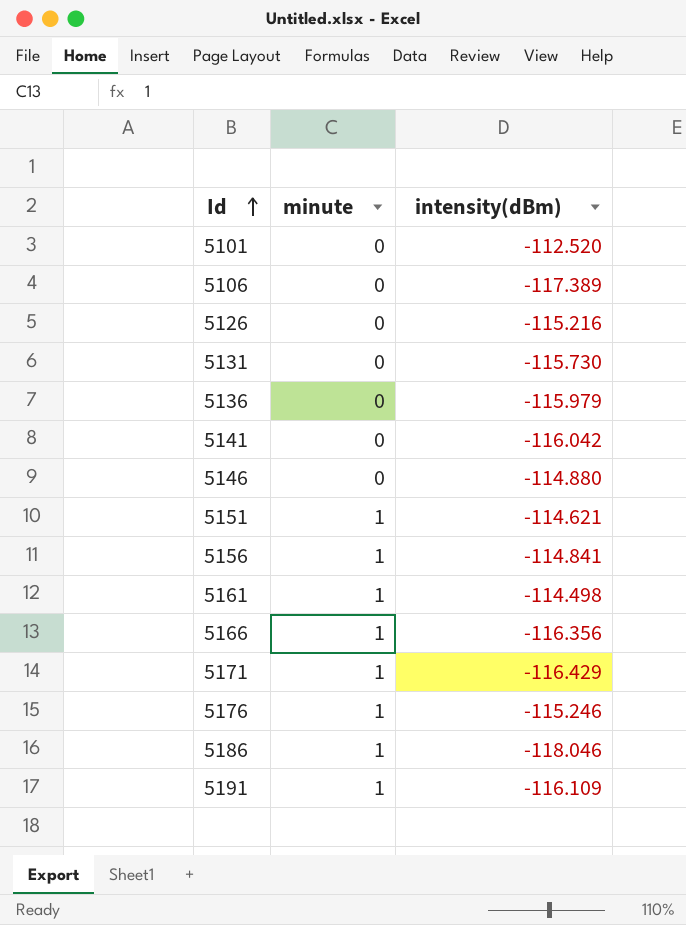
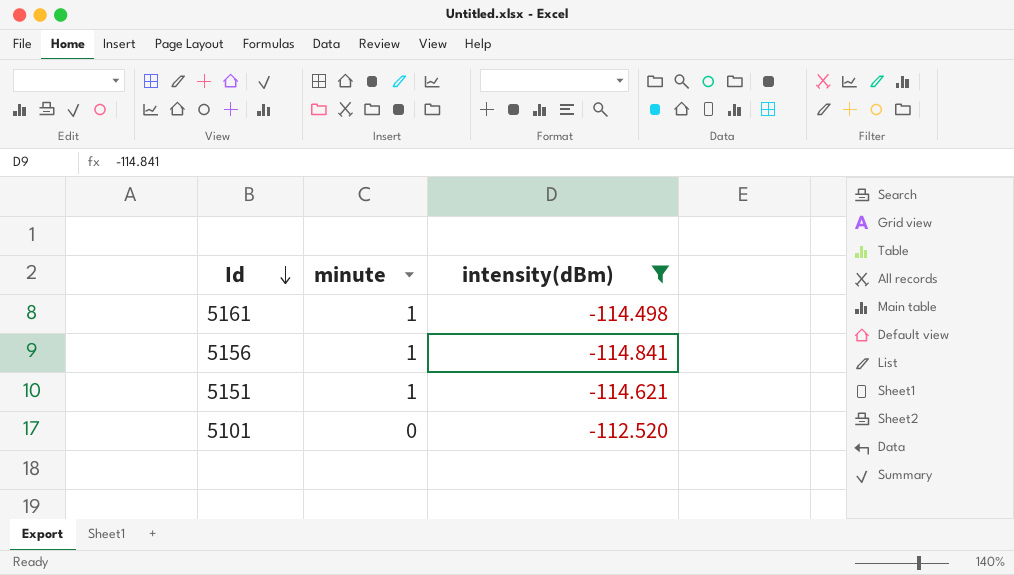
filter: none -> intensity(dBm) >= -114.841
row order: Id ascending -> Id descending

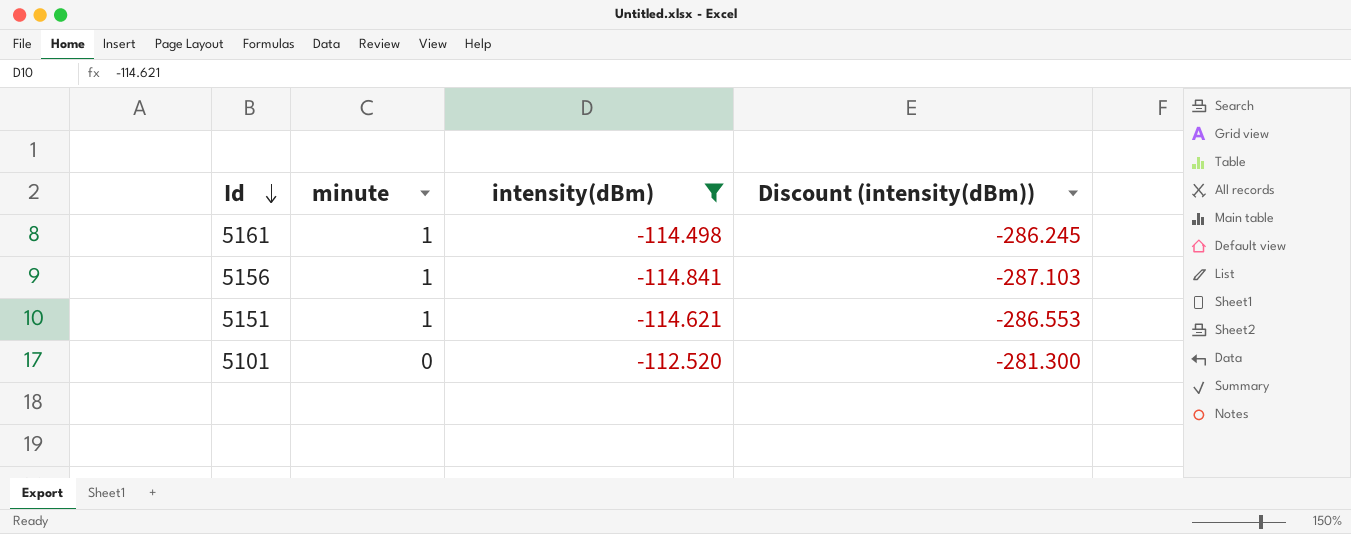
column Discount (intensity(dBm)) | formula: none -> [intensity(dBm)] * 2.5

